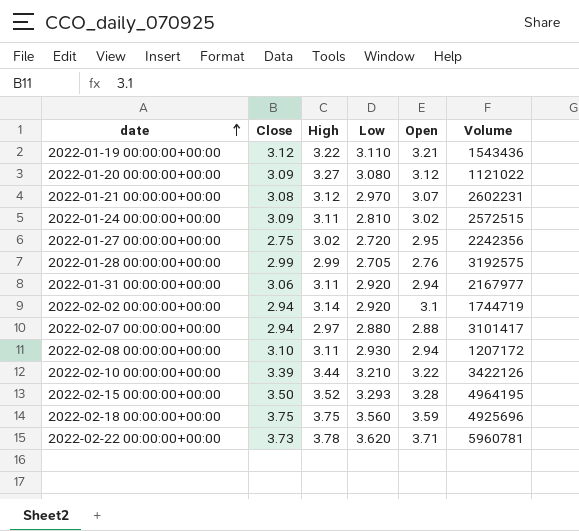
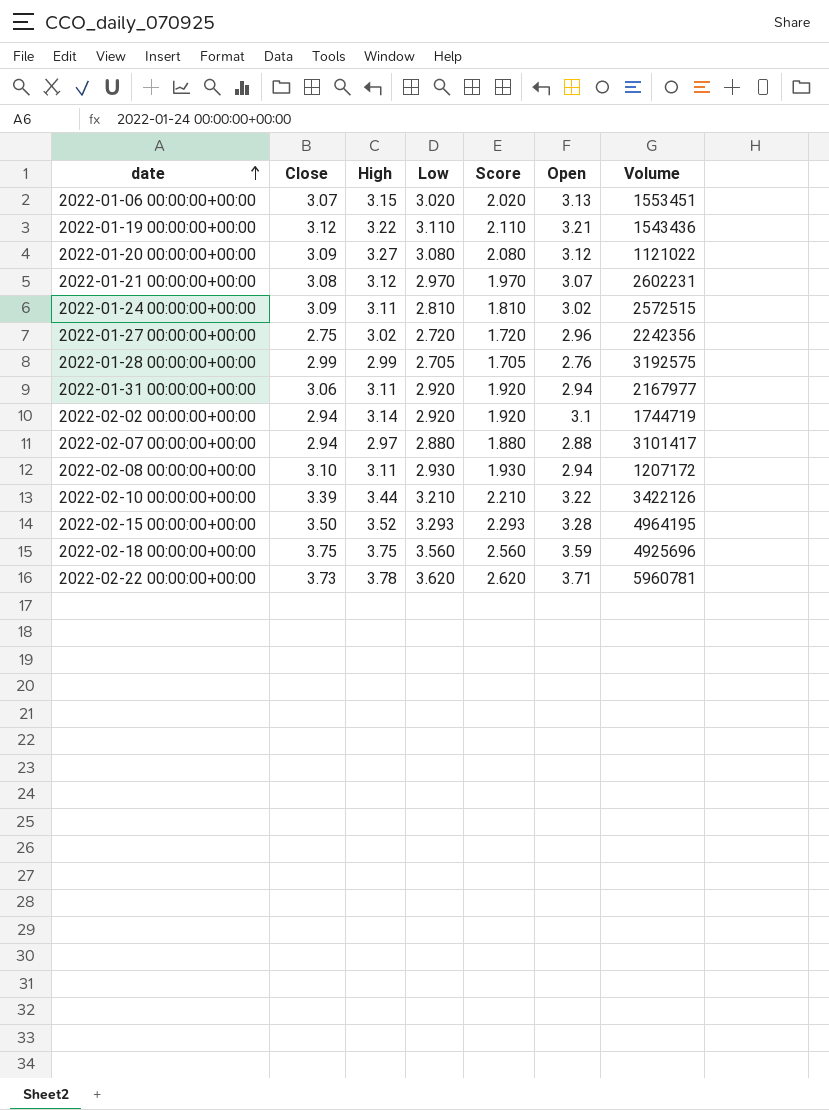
column Score | formula: none -> [Low] - 1
row 2022-01-06 00:00:00+00:00: none -> 3.07 | 3.15 | 3.020 | 2.020 | 3.13 | 1553451
2022-01-27 00:00:00+00:00 | Open: 2.95 -> 2.96

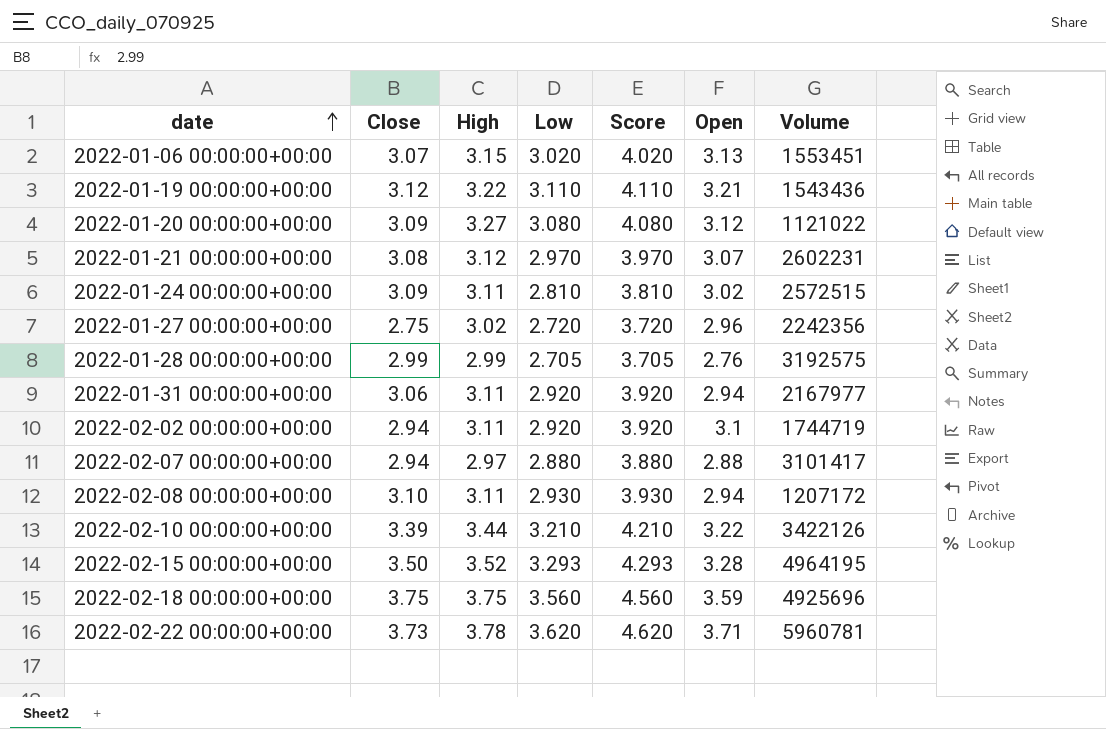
column Score | formula: [Low] - 1 -> [Low] + 1
2022-02-02 00:00:00+00:00 | High: 3.14 -> 3.11

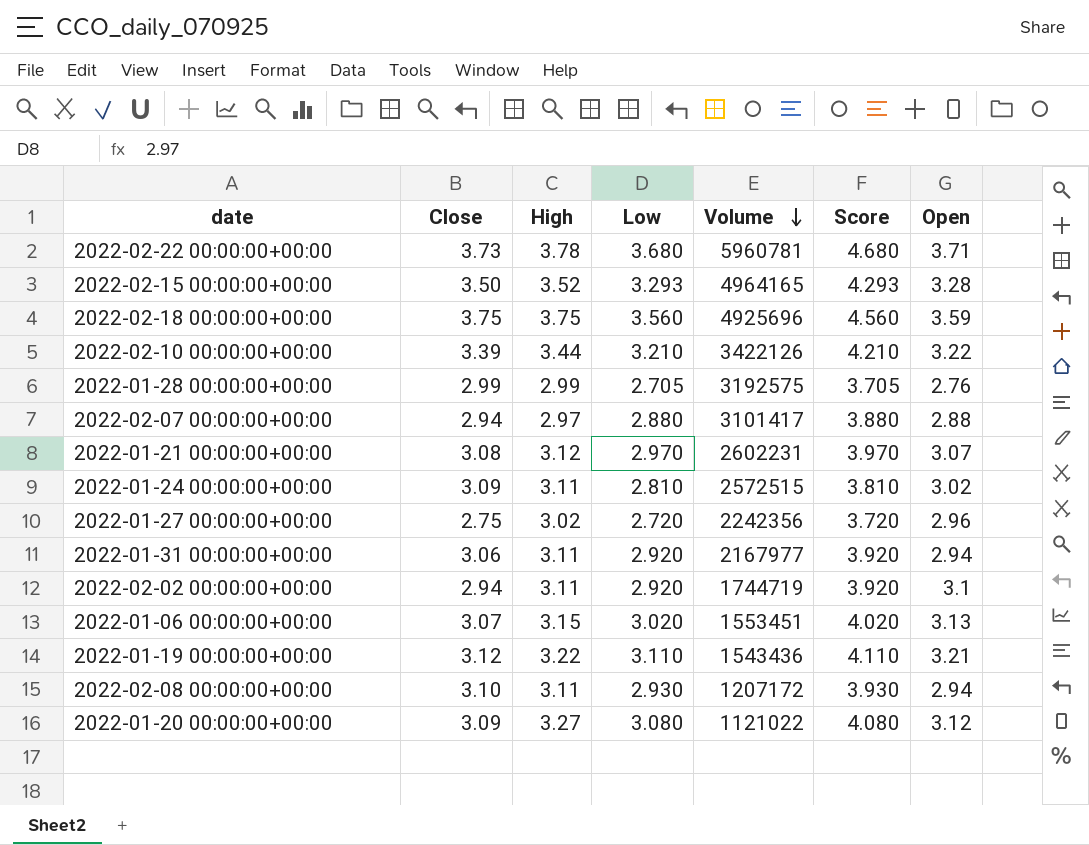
row order: date ascending -> Volume descending
column Volume | position: 7 -> 5
2022-02-22 00:00:00+00:00 | Low: 3.620 -> 3.680
2022-02-22 00:00:00+00:00 | Score: 4.620 -> 4.680
2022-02-15 00:00:00+00:00 | Volume: 4964195 -> 4964165

